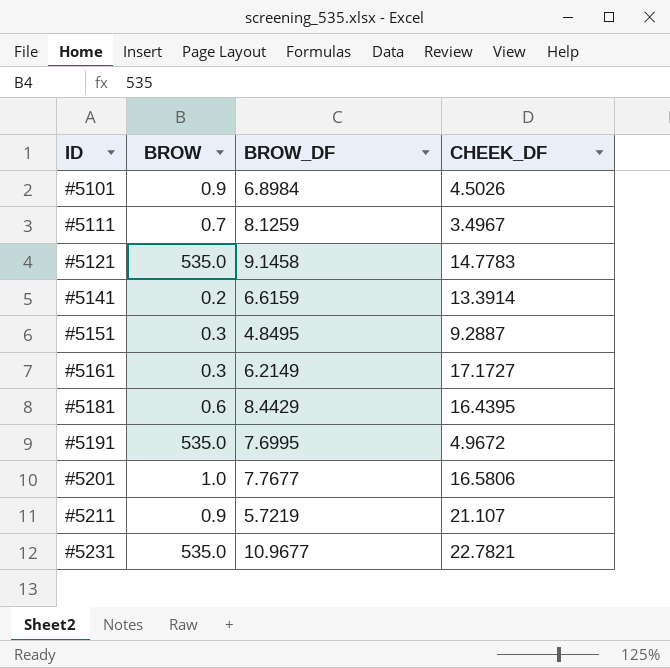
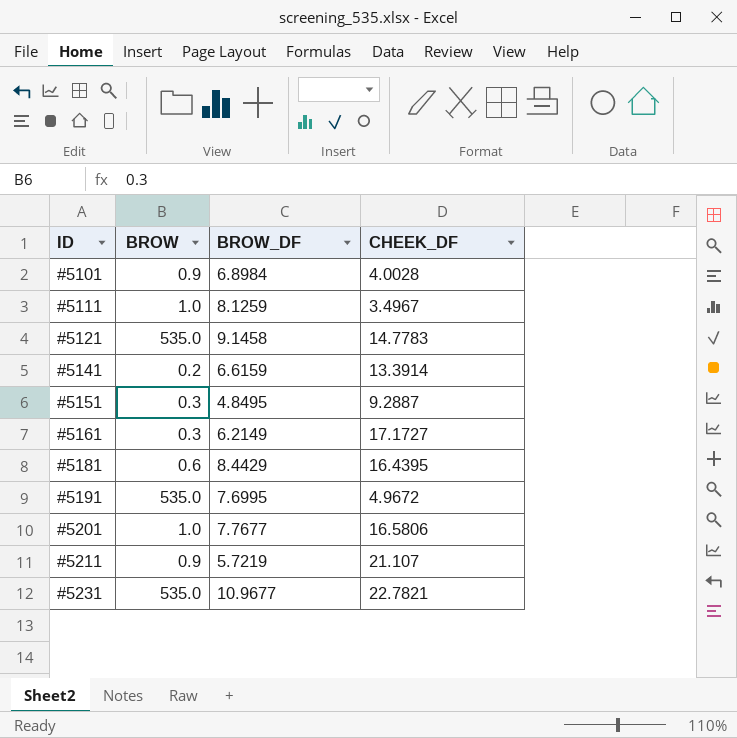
#5101 | CHEEK_DF: 4.5026 -> 4.0028
#5111 | BROW: 0.7 -> 1.0

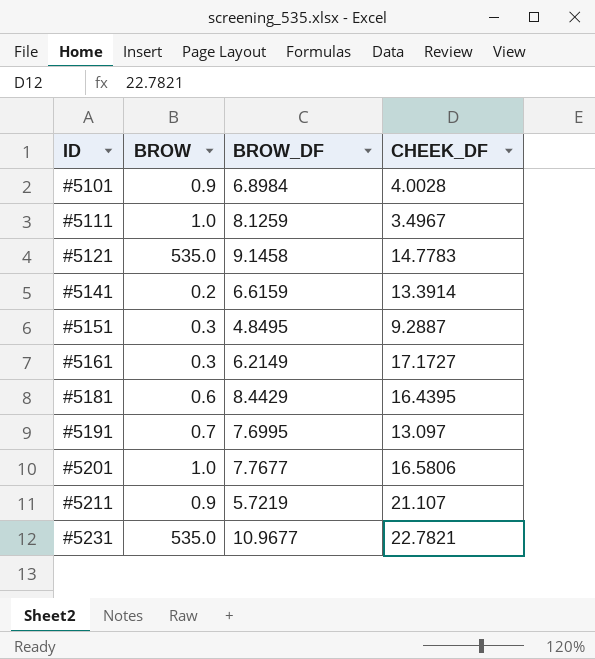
#5191 | BROW: 535.0 -> 0.7
#5191 | CHEEK_DF: 4.9672 -> 13.097

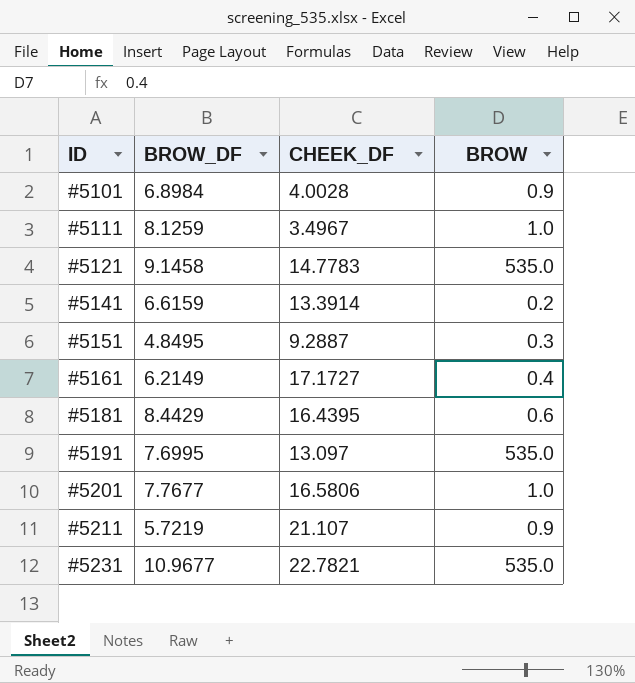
column BROW | position: 2 -> 4
#5161 | BROW: 0.3 -> 0.4
#5191 | BROW: 0.7 -> 535.0

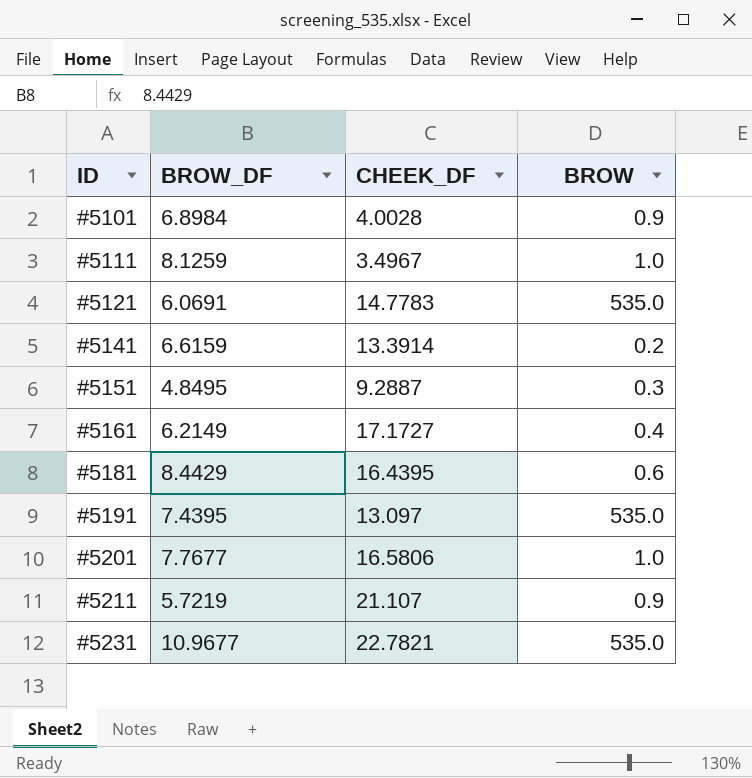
#5121 | BROW_DF: 9.1458 -> 6.0691
#5191 | BROW_DF: 7.6995 -> 7.4395

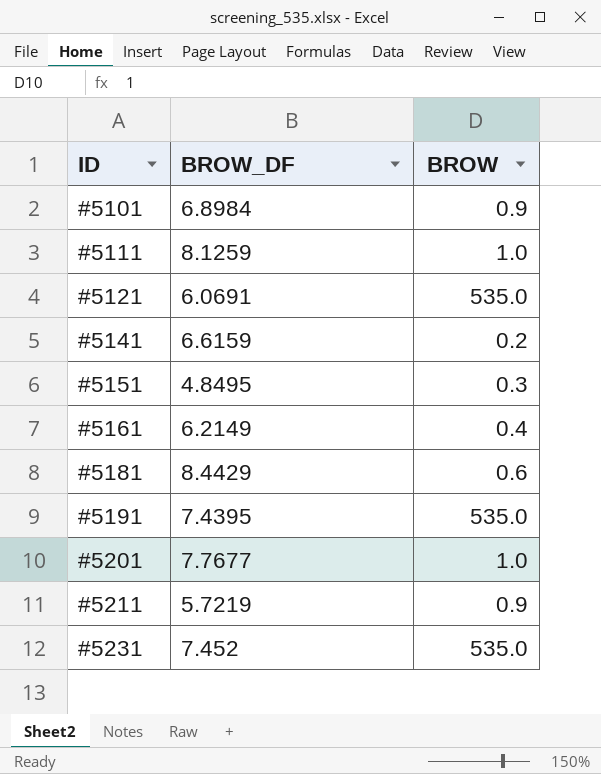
column CHEEK_DF | position: 3 -> none
#5231 | BROW_DF: 10.9677 -> 7.452

